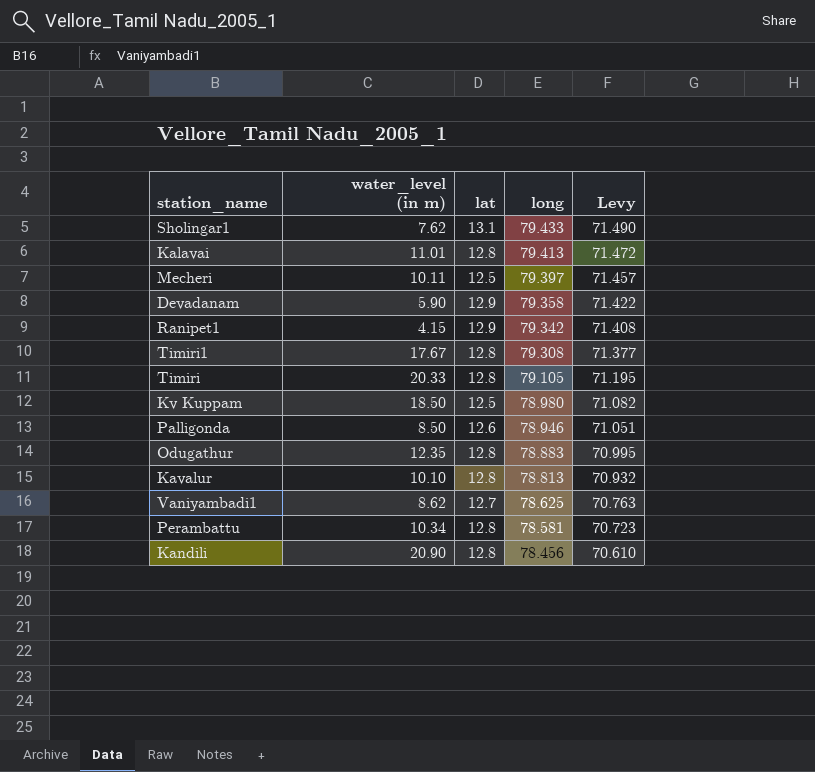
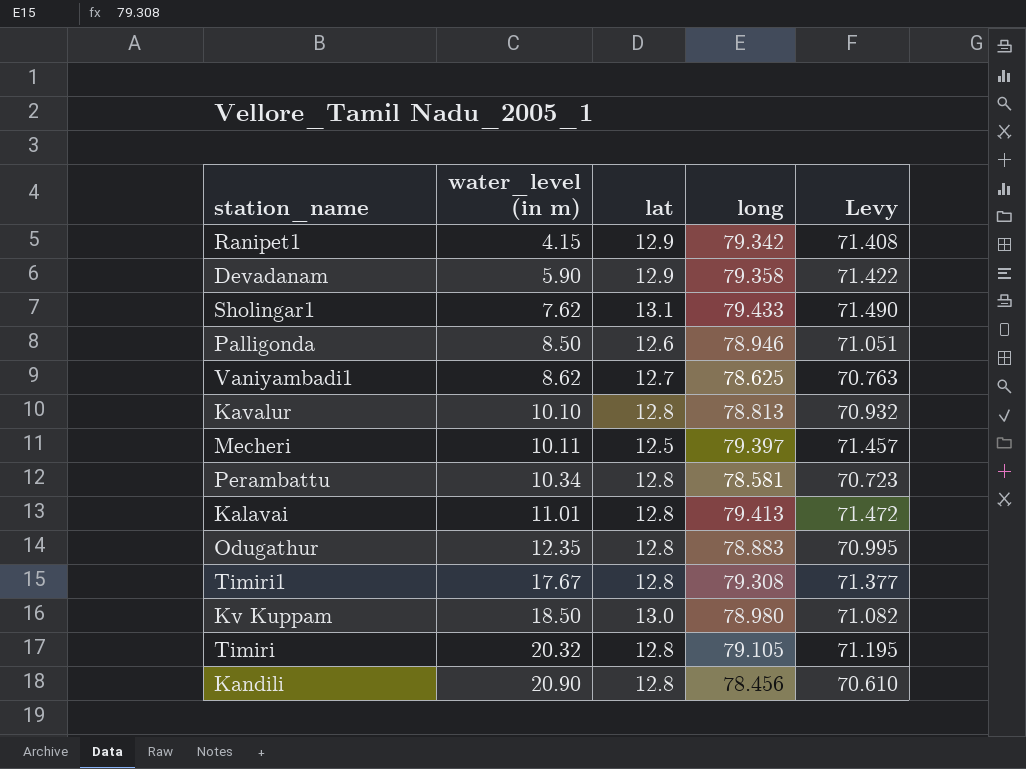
row order: long descending -> water_level (in m) ascending
Kv Kuppam | lat: 12.5 -> 13.0
Timiri | water_level (in m): 20.33 -> 20.32

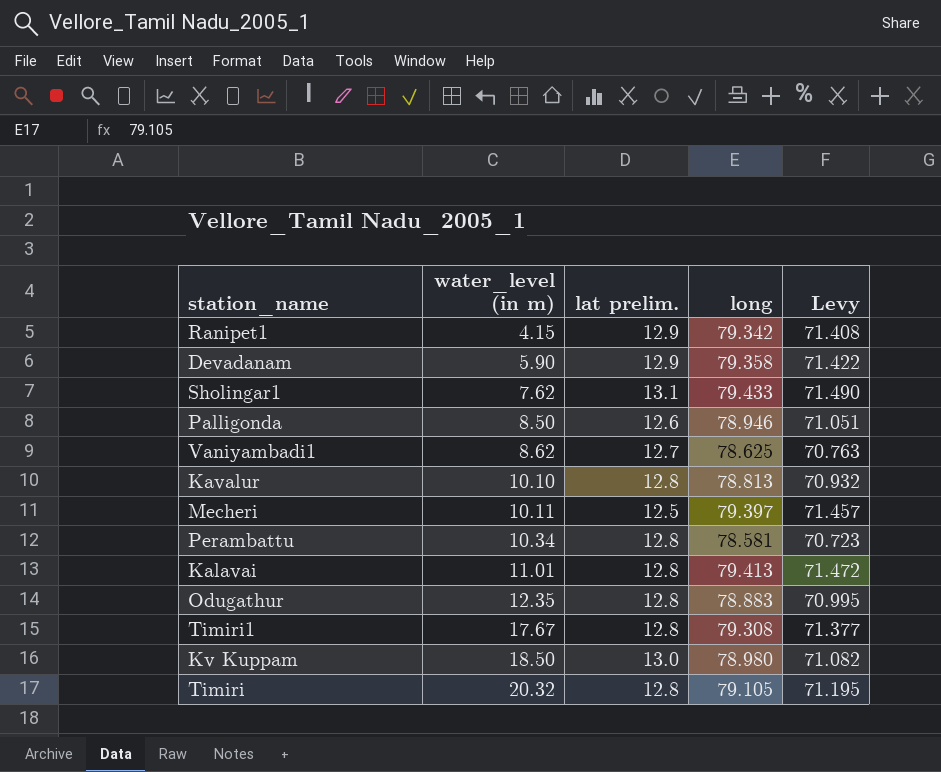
column name: lat -> lat prelim.
row Kandili: 20.90 | 12.8 | 78.456 | 70.610 -> none

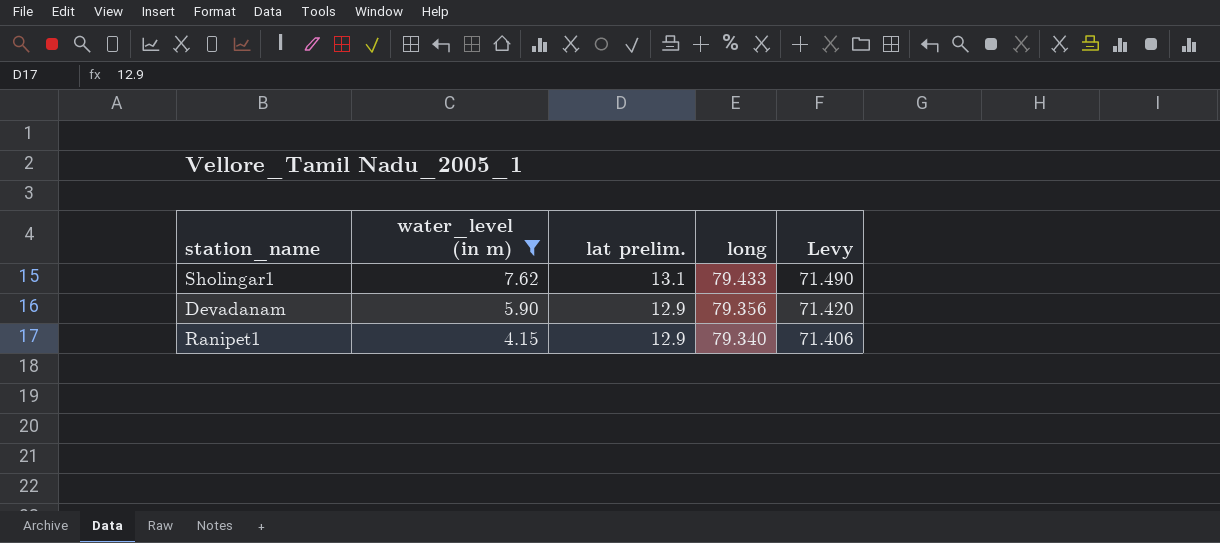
filter: none -> water_level (in m) <= 7.62
row order: water_level (in m) ascending -> water_level (in m) descending
Devadanam | long: 79.358 -> 79.356
Devadanam | Levy: 71.422 -> 71.420
Ranipet1 | long: 79.342 -> 79.340
Ranipet1 | Levy: 71.408 -> 71.406

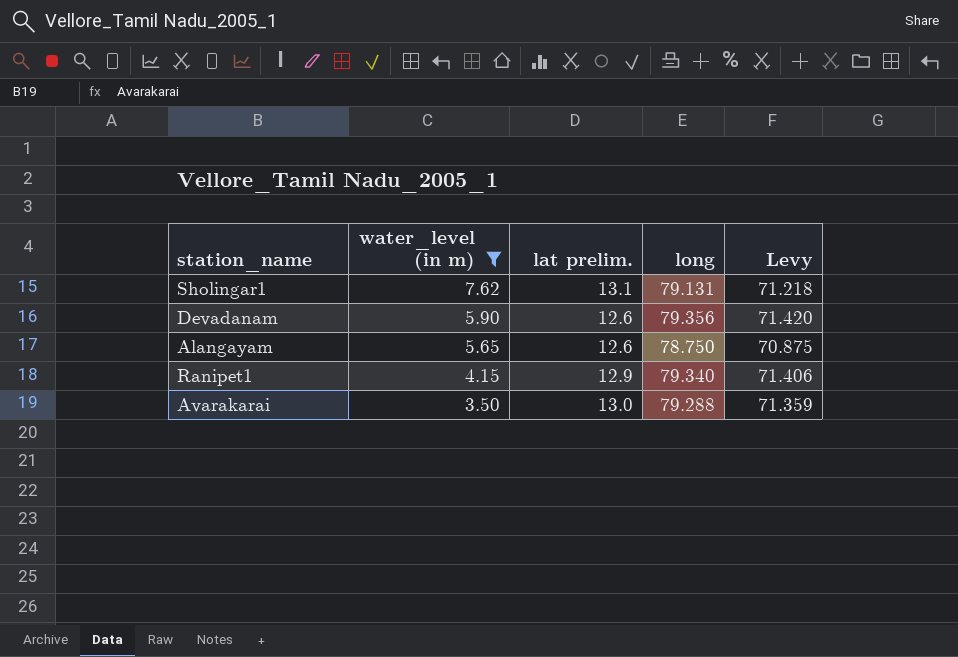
Sholingar1 | long: 79.433 -> 79.131
Sholingar1 | Levy: 71.490 -> 71.218
Devadanam | lat prelim.: 12.9 -> 12.6
row Alangayam: none -> 5.65 | 12.6 | 78.750 | 70.875
row Avarakarai: none -> 3.50 | 13.0 | 79.288 | 71.359

